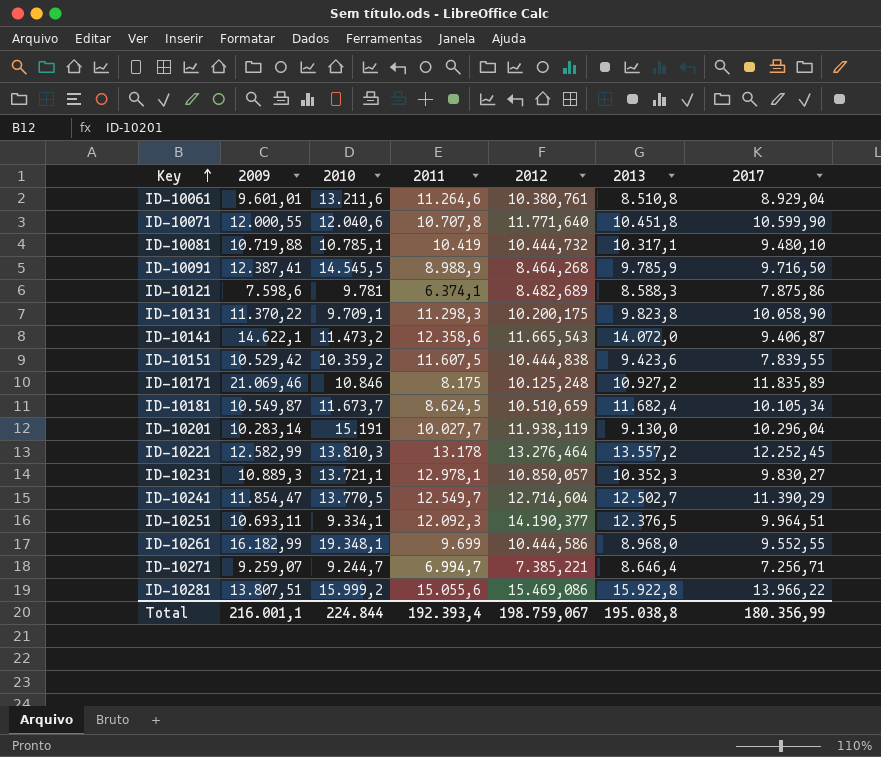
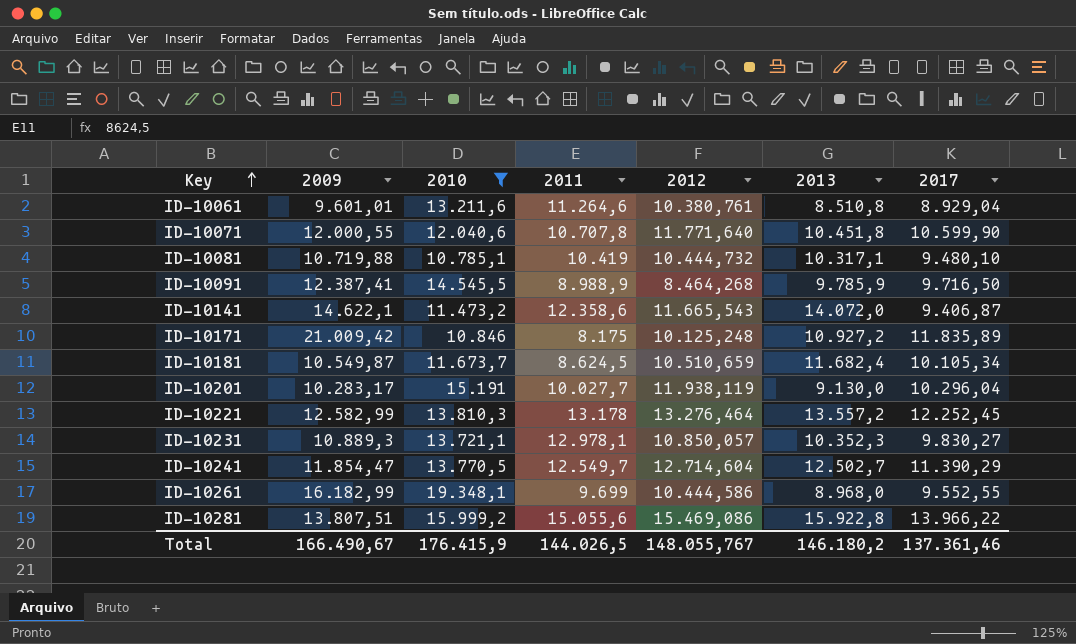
filter: none -> 2010 >= 10.785,1
ID-10171 | 2009: 21.069,46 -> 21.009,42
ID-10201 | 2009: 10.283,14 -> 10.283,17
Total | 2009: 216.001,1 -> 166.490,67
Total | 2010: 224.844 -> 176.415,9
Total | 2011: 192.393,4 -> 144.026,5
Total | 2012: 198.759,067 -> 148.055,767
Total | 2013: 195.038,8 -> 146.180,2
Total | 2017: 180.356,99 -> 137.361,46

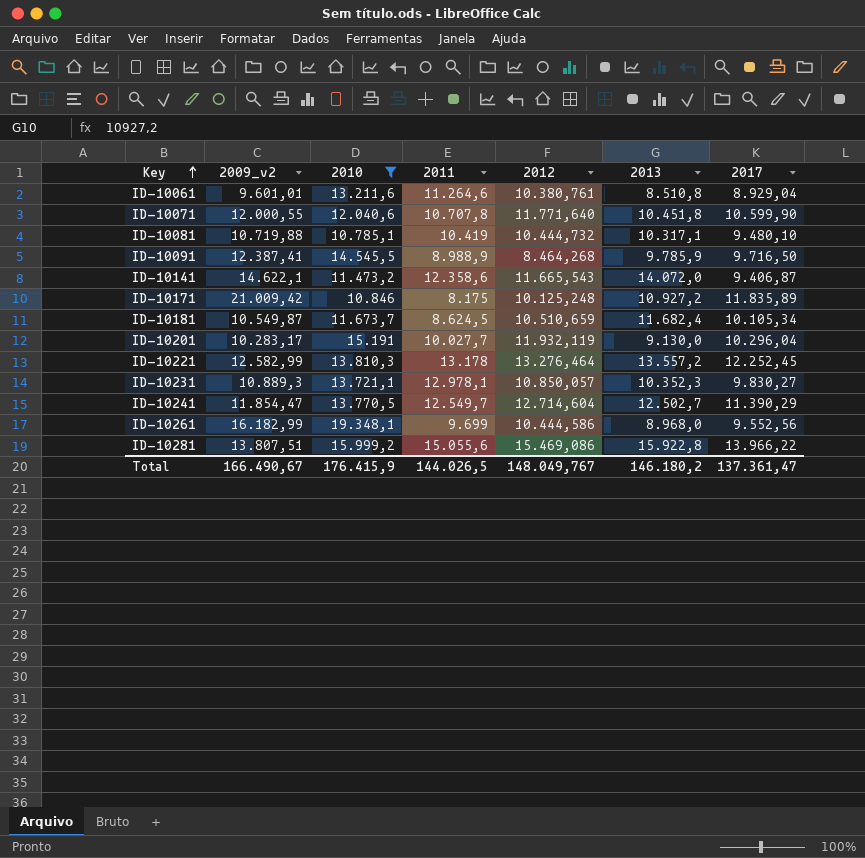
column name: 2009 -> 2009_v2
ID-10201 | 2012: 11.938,119 -> 11.932,119
ID-10261 | 2017: 9.552,55 -> 9.552,56
Total | 2012: 148.055,767 -> 148.049,767
Total | 2017: 137.361,46 -> 137.361,47

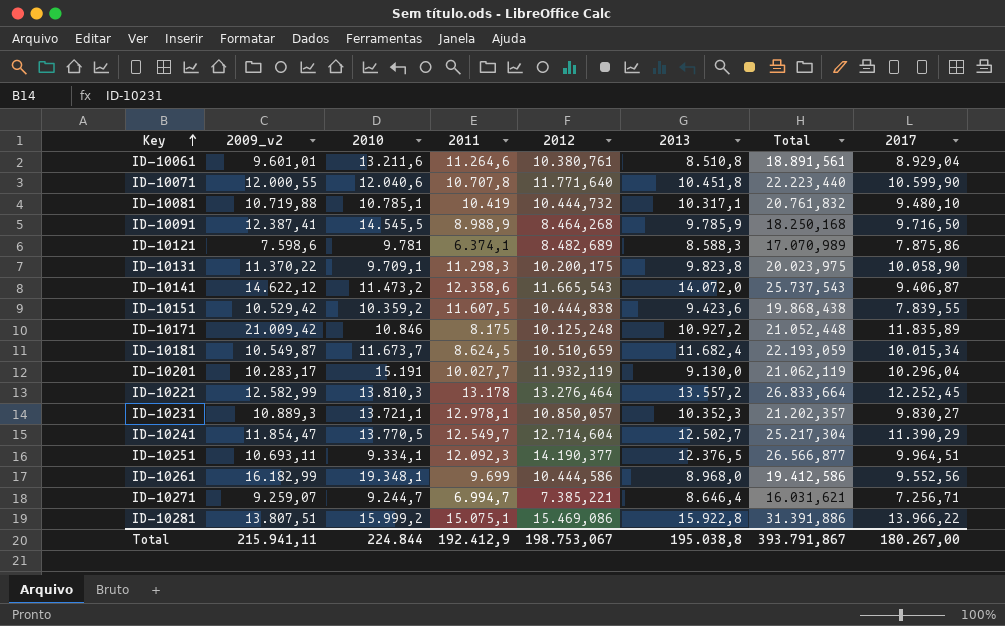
filter: 2010 >= 10.785,1 -> none
column Total | formula: none -> [2012] + [2013]
ID-10141 | 2009_v2: 14.622,1 -> 14.622,12
ID-10181 | 2017: 10.105,34 -> 10.015,34
ID-10281 | 2011: 15.055,6 -> 15.075,1
Total | 2009_v2: 166.490,67 -> 215.941,11
Total | 2010: 176.415,9 -> 224.844
Total | 2011: 144.026,5 -> 192.412,9
Total | 2012: 148.049,767 -> 198.753,067
Total | 2013: 146.180,2 -> 195.038,8
Total | 2017: 137.361,47 -> 180.267,00

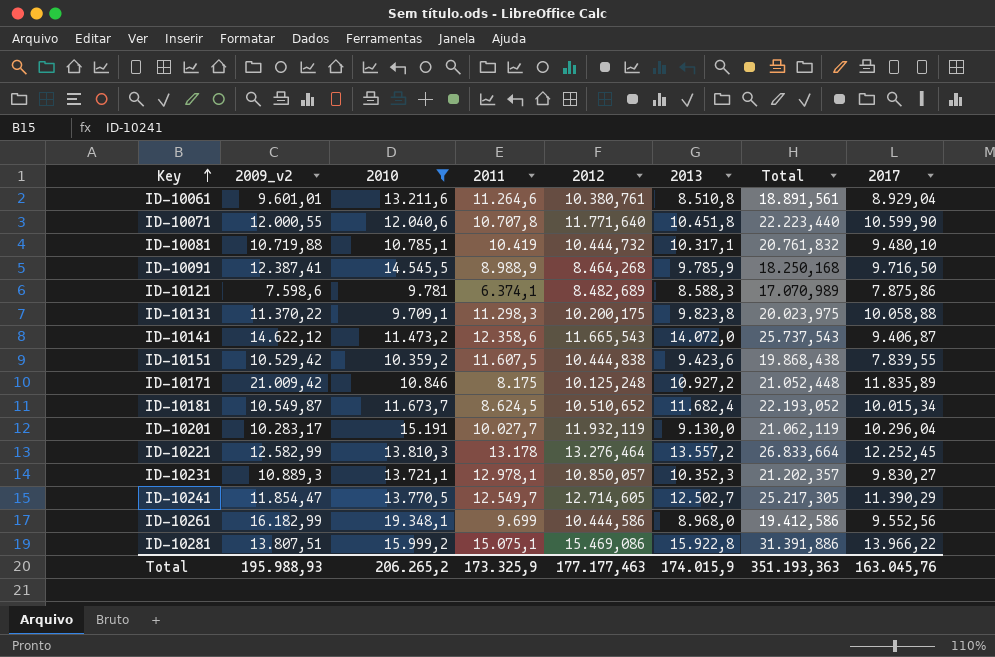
filter: none -> 2010 >= 9.709,1
ID-10131 | 2017: 10.058,90 -> 10.058,88
ID-10181 | 2012: 10.510,659 -> 10.510,652
ID-10181 | Total: 22.193,059 -> 22.193,052
ID-10241 | 2012: 12.714,604 -> 12.714,605
ID-10241 | Total: 25.217,304 -> 25.217,305
Total | 2009_v2: 215.941,11 -> 195.988,93
Total | 2010: 224.844 -> 206.265,2
Total | 2011: 192.412,9 -> 173.325,9
Total | 2012: 198.753,067 -> 177.177,463
Total | 2013: 195.038,8 -> 174.015,9
Total | Total: 393.791,867 -> 351.193,363
Total | 2017: 180.267,00 -> 163.045,76

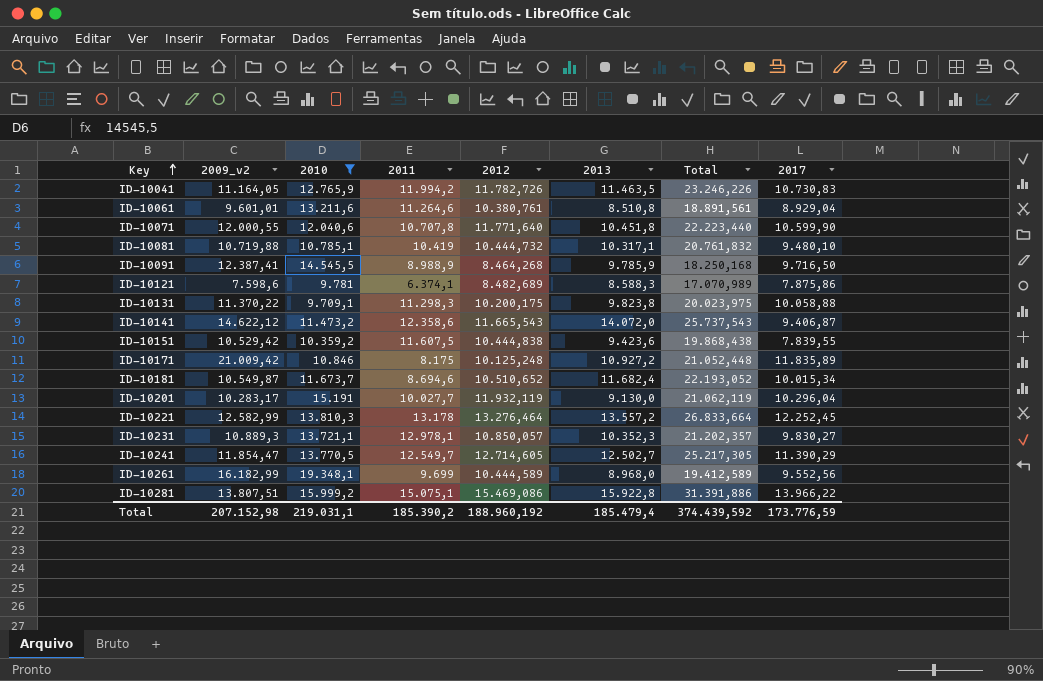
row ID-10041: none -> 11.164,05 | 12.765,9 | 11.994,2 | 11.782,726 | 11.463,5 | 23.246,226 | 10.730,83
ID-10181 | 2011: 8.624,5 -> 8.694,6
ID-10261 | 2012: 10.444,586 -> 10.444,589
ID-10261 | Total: 19.412,586 -> 19.412,589
Total | 2009_v2: 195.988,93 -> 207.152,98
Total | 2010: 206.265,2 -> 219.031,1
Total | 2011: 173.325,9 -> 185.390,2
Total | 2012: 177.177,463 -> 188.960,192
Total | 2013: 174.015,9 -> 185.479,4
Total | Total: 351.193,363 -> 374.439,592
Total | 2017: 163.045,76 -> 173.776,59

